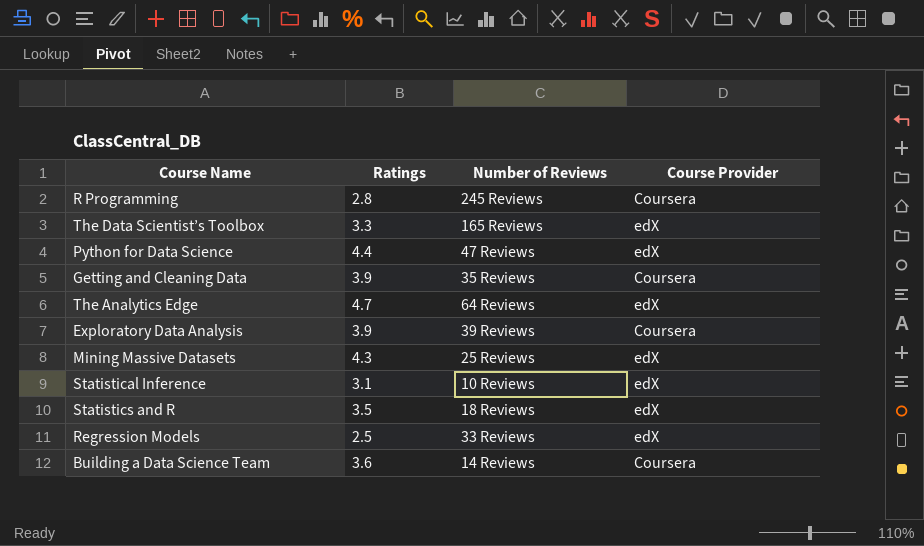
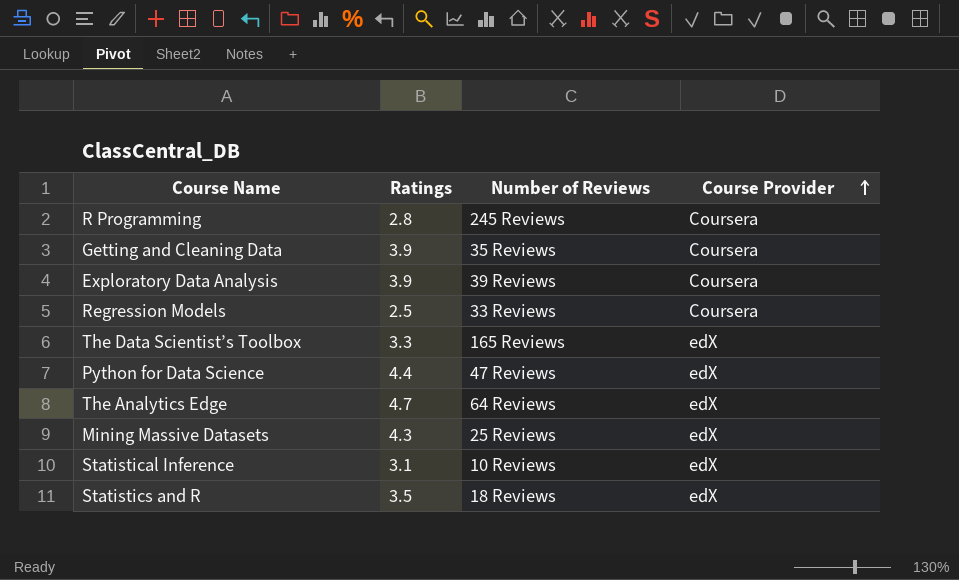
row order: none -> Course Provider ascending
row Building a Data Science Team: 3.6 | 14 Reviews | Coursera -> none
Regression Models | Course Provider: edX -> Coursera

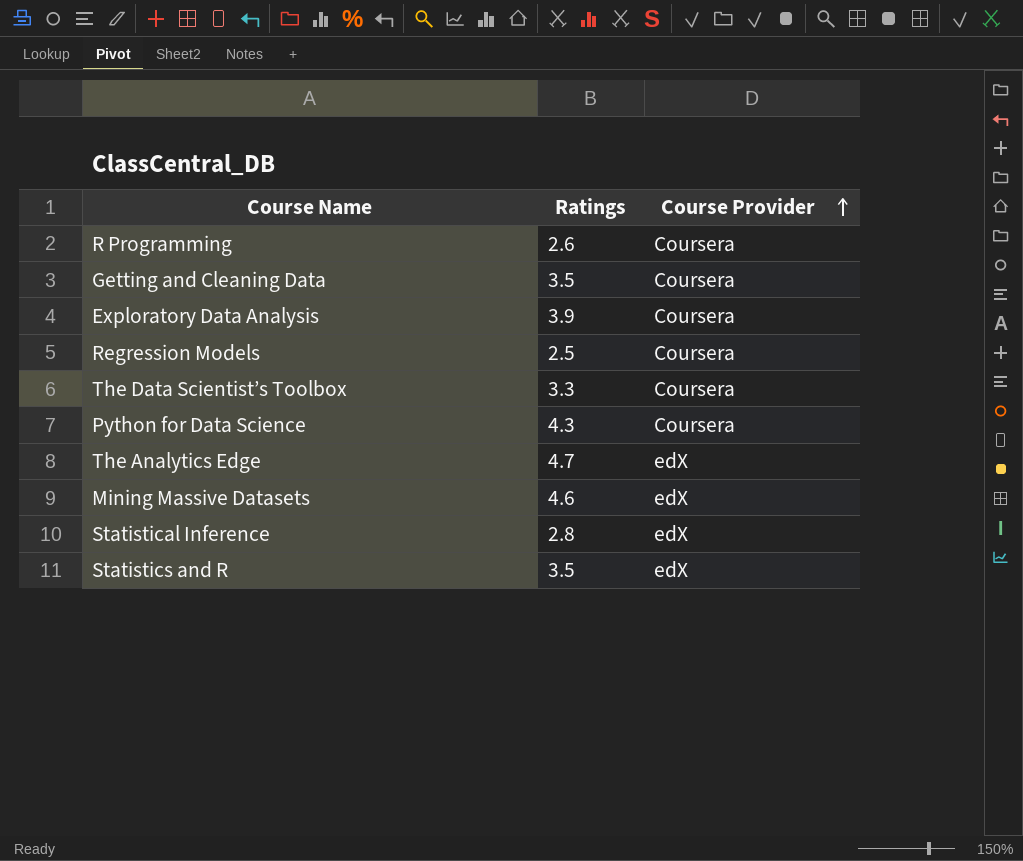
column Number of Reviews | position: 3 -> none
R Programming | Ratings: 2.8 -> 2.6
Getting and Cleaning Data | Ratings: 3.9 -> 3.5
The Data Scientist’s Toolbox | Course Provider: edX -> Coursera
Python for Data Science | Ratings: 4.4 -> 4.3
Python for Data Science | Course Provider: edX -> Coursera
Mining Massive Datasets | Ratings: 4.3 -> 4.6
Statistical Inference | Ratings: 3.1 -> 2.8

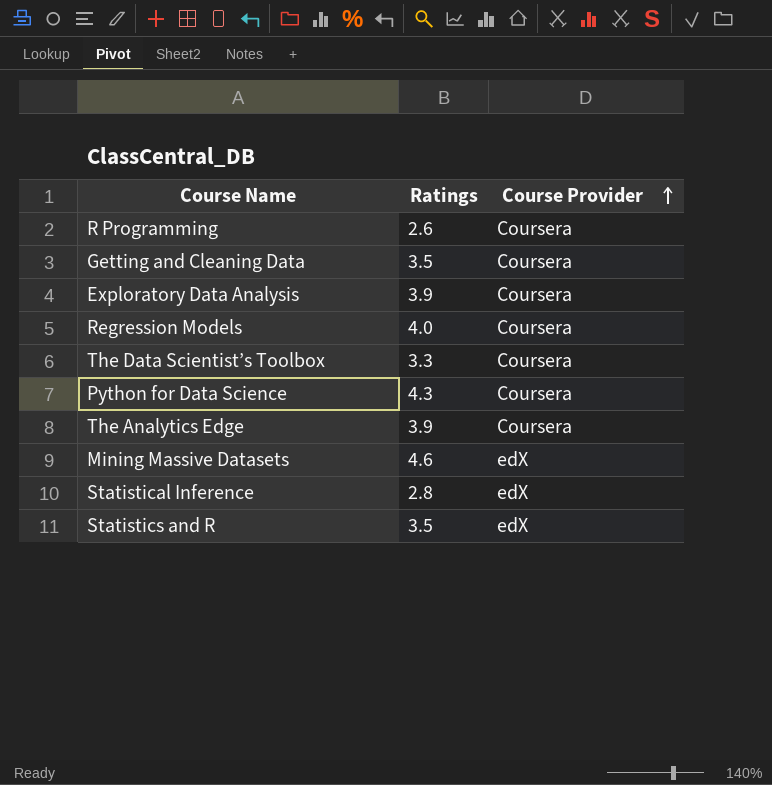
Regression Models | Ratings: 2.5 -> 4.0
The Analytics Edge | Ratings: 4.7 -> 3.9
The Analytics Edge | Course Provider: edX -> Coursera

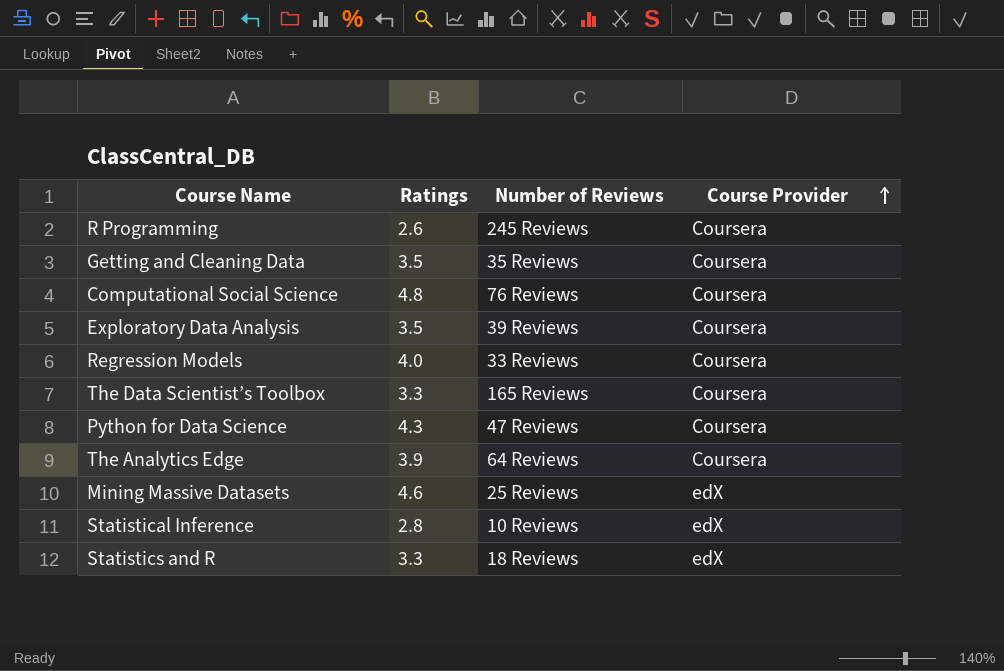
column Number of Reviews | position: none -> 3
row Computational Social Science: none -> 4.8 | 76 Reviews | Coursera
Exploratory Data Analysis | Ratings: 3.9 -> 3.5
Statistics and R | Ratings: 3.5 -> 3.3

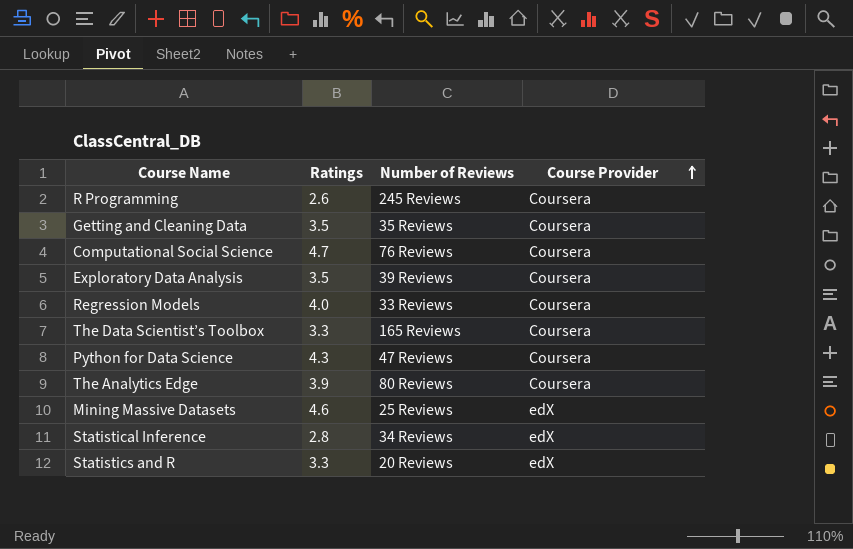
Computational Social Science | Ratings: 4.8 -> 4.7
The Analytics Edge | Number of Reviews: 64 Reviews -> 80 Reviews
Statistical Inference | Number of Reviews: 10 Reviews -> 34 Reviews
Statistics and R | Number of Reviews: 18 Reviews -> 20 Reviews

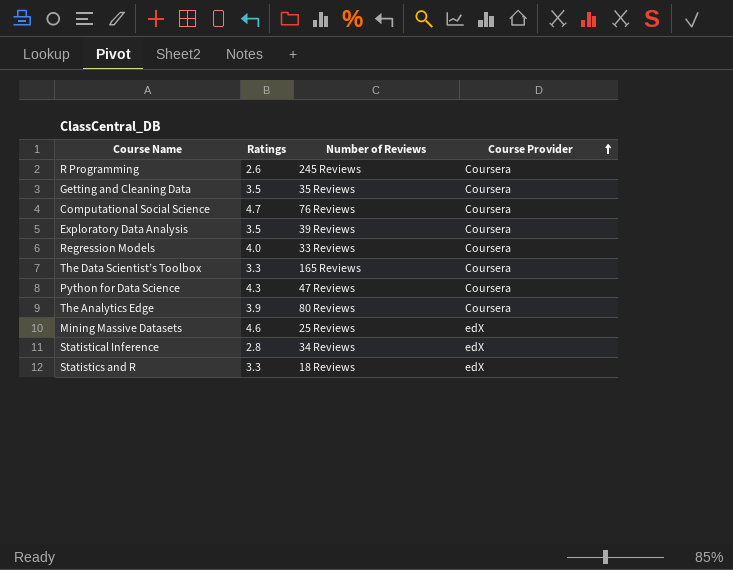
Statistics and R | Number of Reviews: 20 Reviews -> 18 Reviews

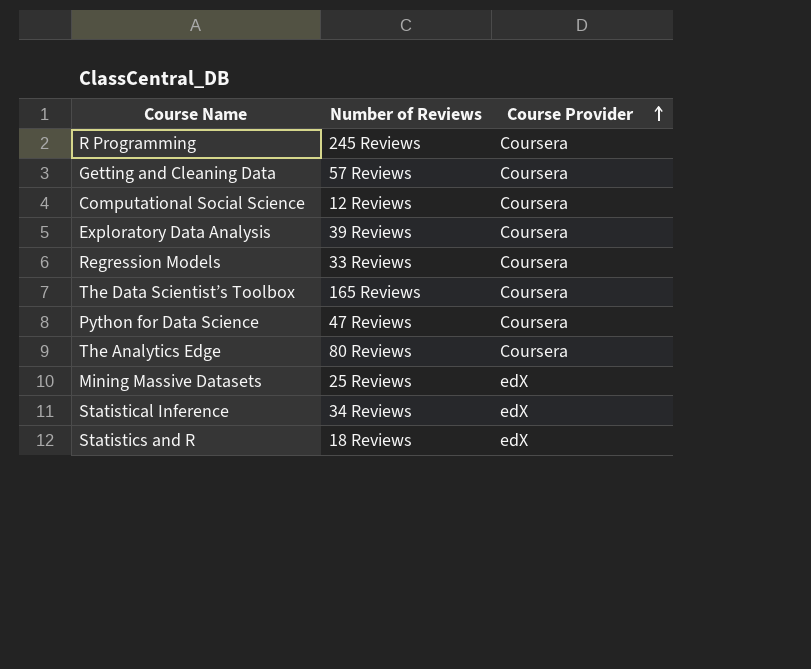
column Ratings | position: 2 -> none
Getting and Cleaning Data | Number of Reviews: 35 Reviews -> 57 Reviews
Computational Social Science | Number of Reviews: 76 Reviews -> 12 Reviews

